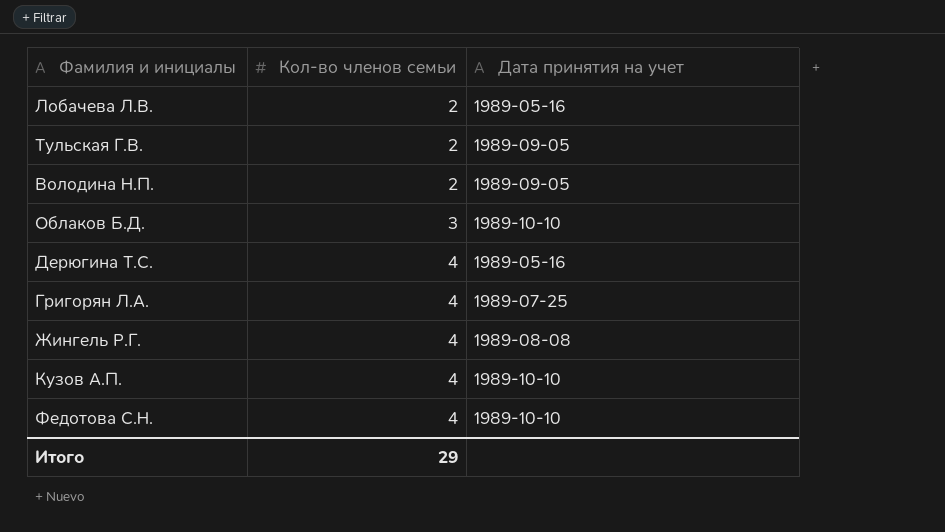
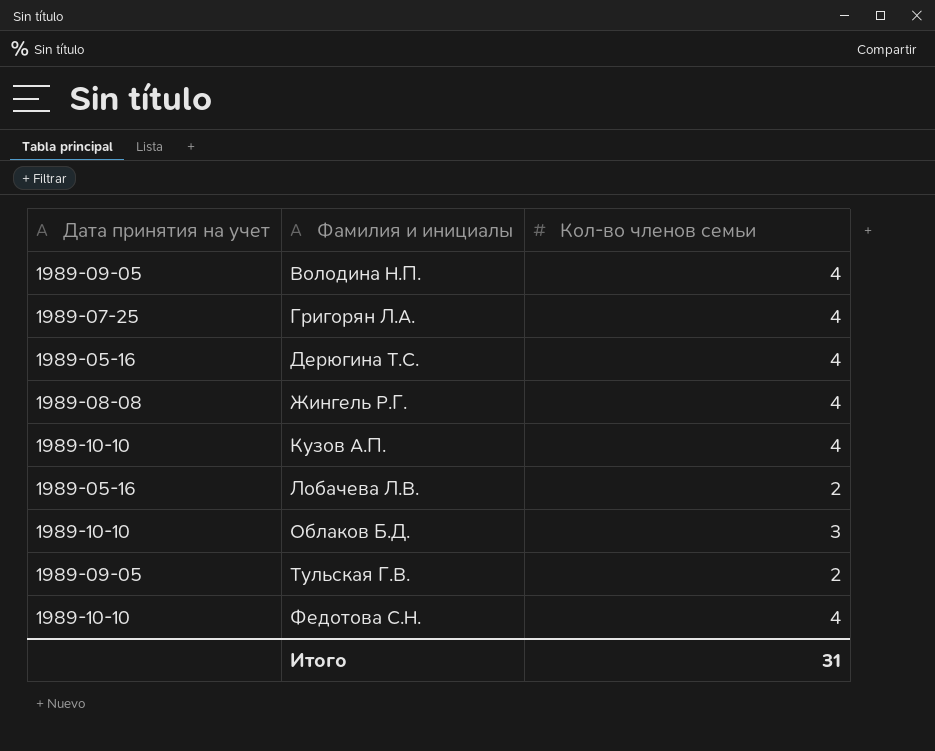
row order: Кол-во членов семьи ascending -> Фамилия и инициалы ascending
column Дата принятия на учет | position: 3 -> 1
Володина Н.П. | Кол-во членов семьи: 2 -> 4
Итого | Кол-во членов семьи: 29 -> 31

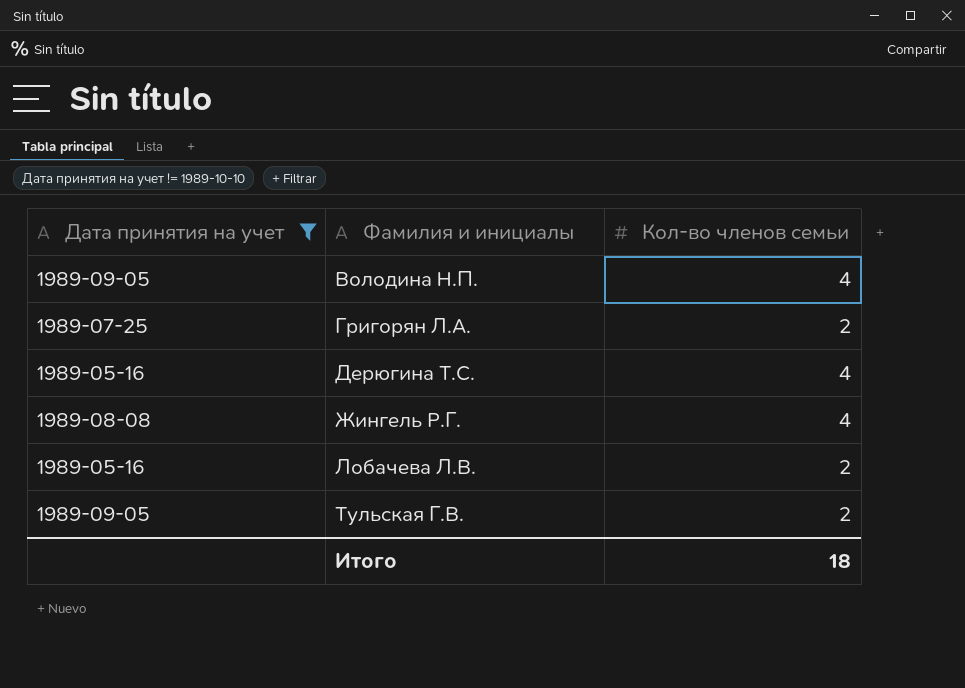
filter: none -> Дата принятия на учет != 1989-10-10
Григорян Л.А. | Кол-во членов семьи: 4 -> 2
Итого | Кол-во членов семьи: 31 -> 18

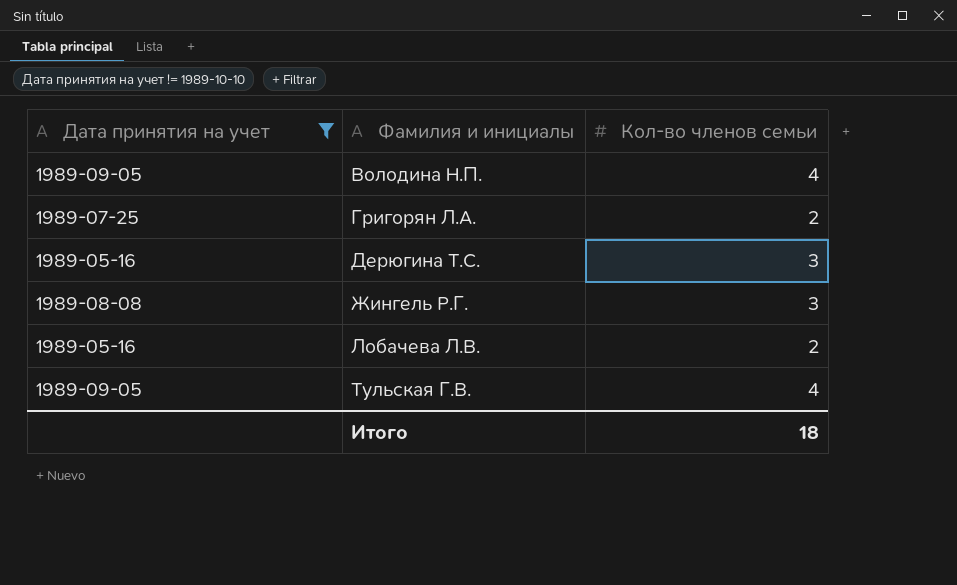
Дерюгина Т.С. | Кол-во членов семьи: 4 -> 3
Жингель Р.Г. | Кол-во членов семьи: 4 -> 3
Тульская Г.В. | Кол-во членов семьи: 2 -> 4

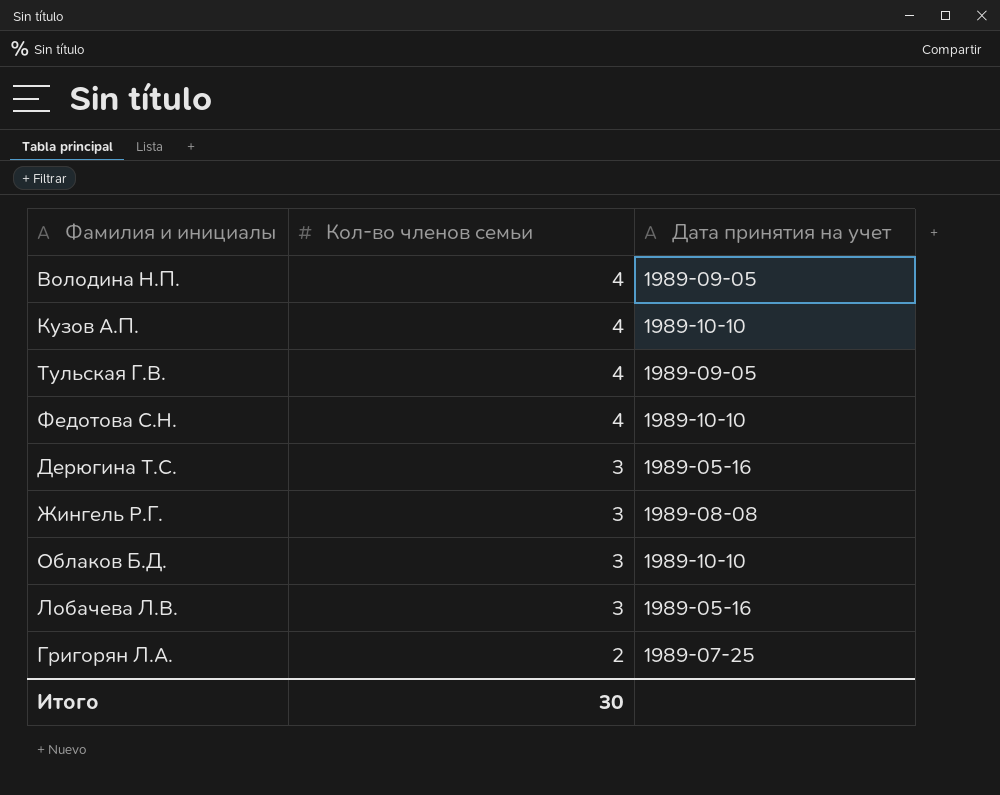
filter: Дата принятия на учет != 1989-10-10 -> none
row order: Фамилия и инициалы ascending -> Кол-во членов семьи descending
column Дата принятия на учет | position: 1 -> 3
Лобачева Л.В. | Кол-во членов семьи: 2 -> 3
Итого | Кол-во членов семьи: 18 -> 30

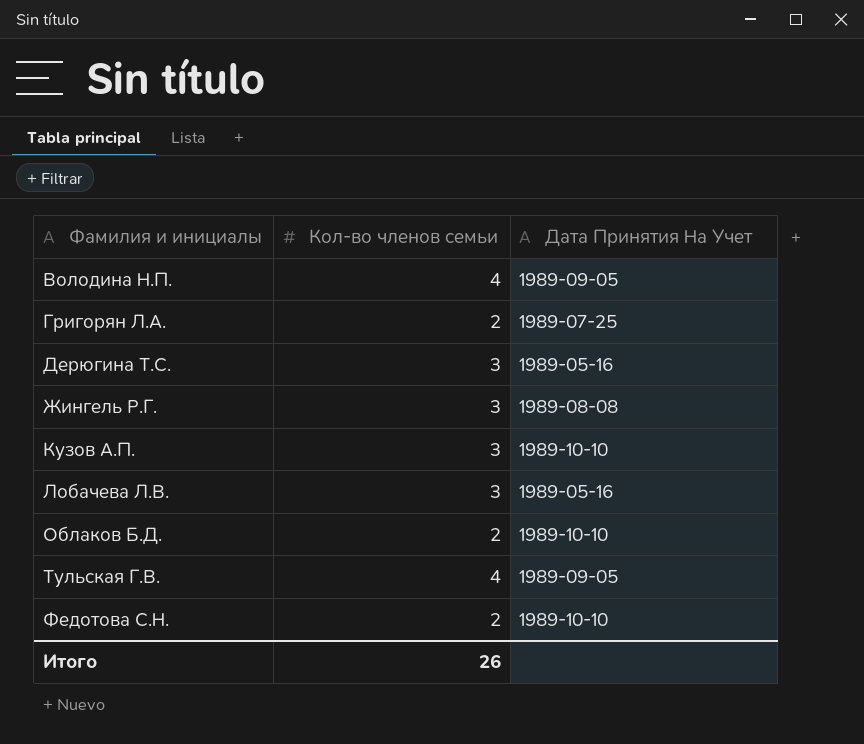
row order: Кол-во членов семьи descending -> Фамилия и инициалы ascending
column name: Дата принятия на учет -> Дата Принятия На Учет
Кузов А.П. | Кол-во членов семьи: 4 -> 3
Облаков Б.Д. | Кол-во членов семьи: 3 -> 2
Федотова С.Н. | Кол-во членов семьи: 4 -> 2
Итого | Кол-во членов семьи: 30 -> 26

